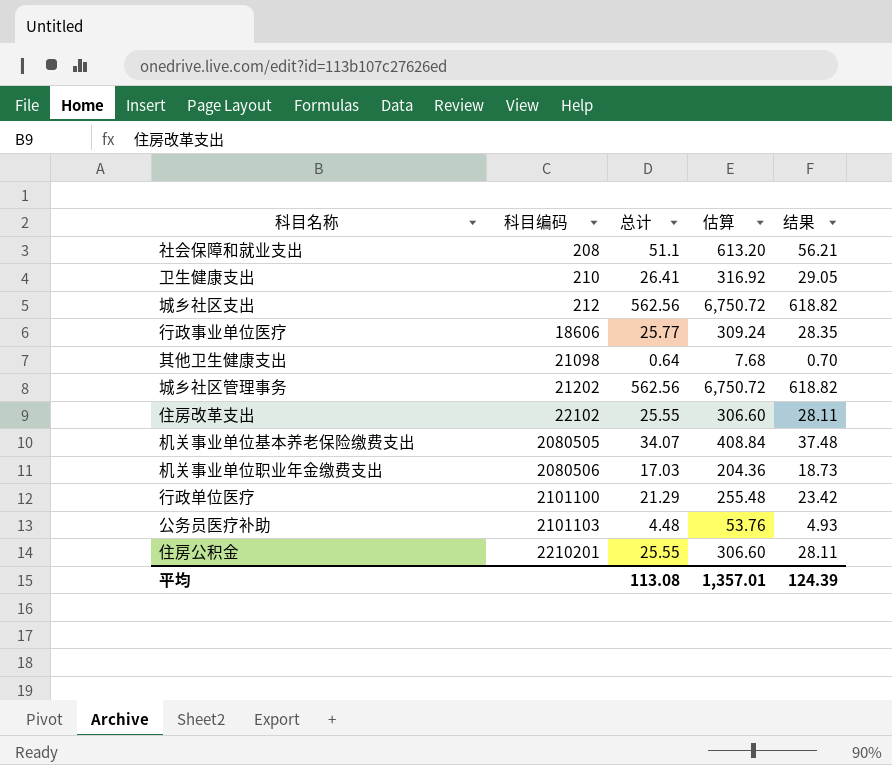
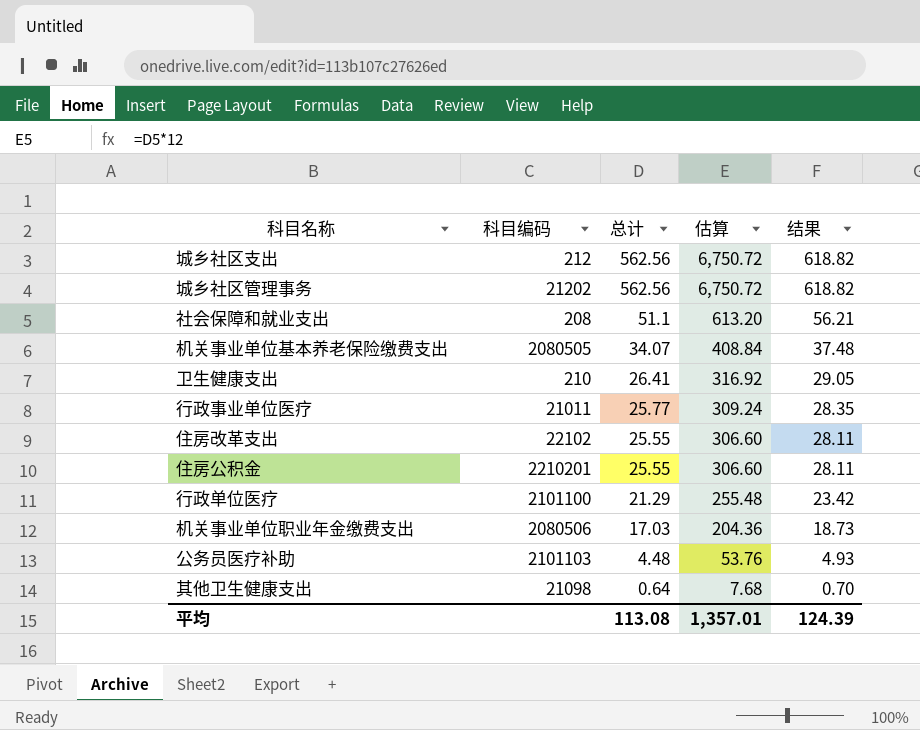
row order: 科目编码 ascending -> 总计 descending
行政事业单位医疗 | 科目编码: 18606 -> 21011

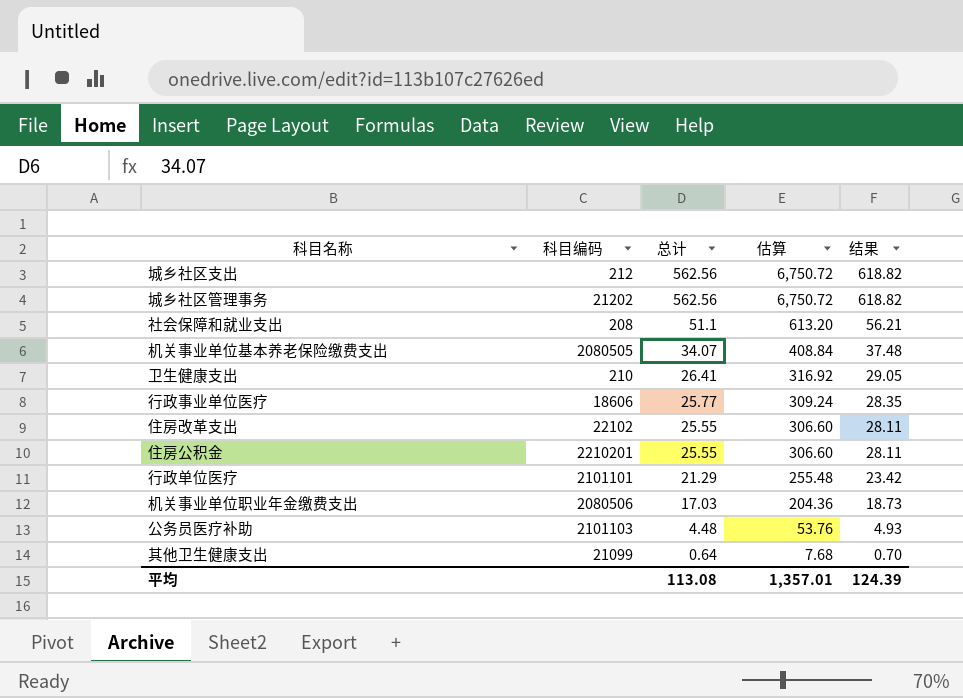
行政事业单位医疗 | 科目编码: 21011 -> 18606
行政单位医疗 | 科目编码: 2101100 -> 2101101
其他卫生健康支出 | 科目编码: 21098 -> 21099

